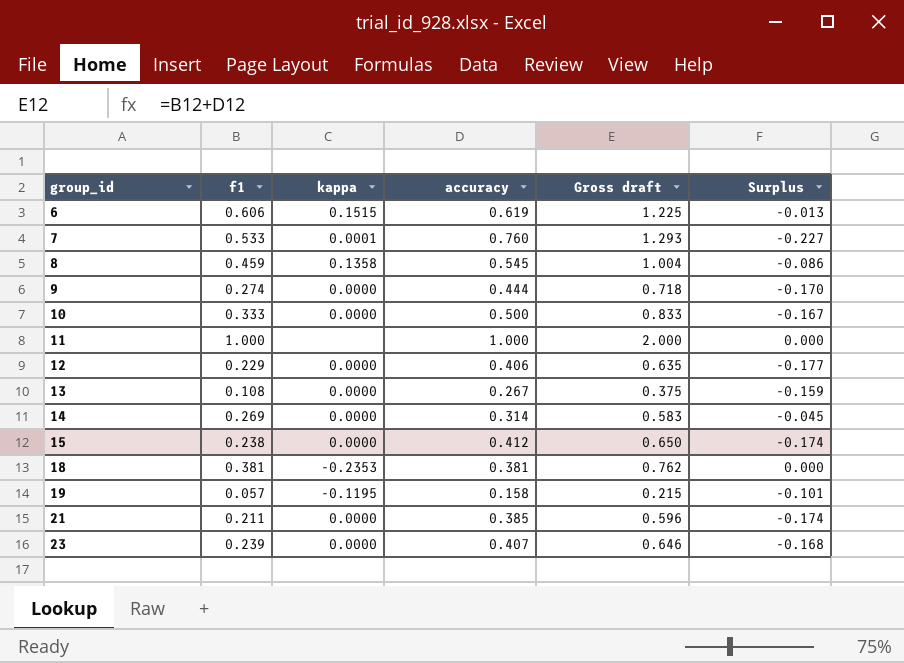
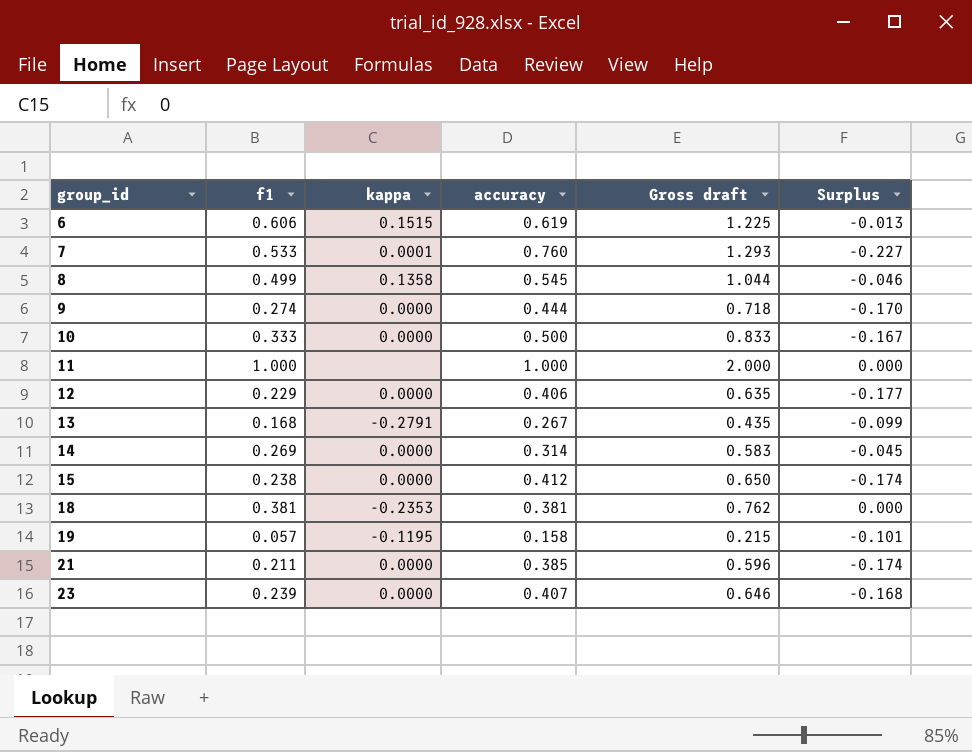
8 | f1: 0.459 -> 0.499
8 | Gross draft: 1.004 -> 1.044
8 | Surplus: -0.086 -> -0.046
13 | f1: 0.108 -> 0.168
13 | kappa: 0.0000 -> -0.2791
13 | Gross draft: 0.375 -> 0.435
13 | Surplus: -0.159 -> -0.099

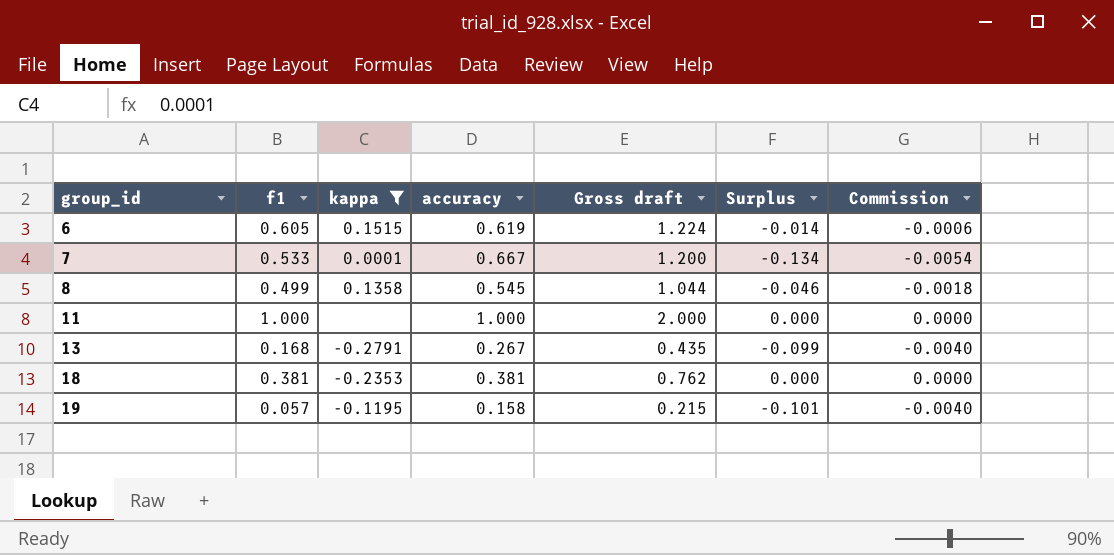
filter: none -> kappa != 0.0000
column Commission | formula: none -> [Surplus] * 0.04
6 | f1: 0.606 -> 0.605
6 | Gross draft: 1.225 -> 1.224
6 | Surplus: -0.013 -> -0.014
7 | accuracy: 0.760 -> 0.667
7 | Gross draft: 1.293 -> 1.200
7 | Surplus: -0.227 -> -0.134

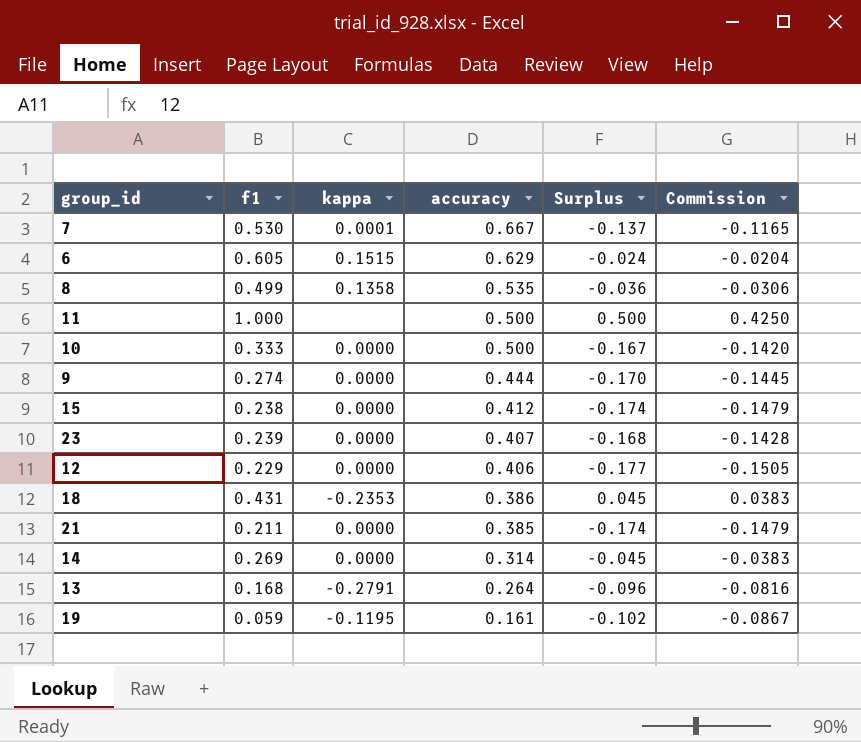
filter: kappa != 0.0000 -> none
row order: group_id ascending -> accuracy descending
column Gross draft | formula: [f1] + [accuracy] -> none
column Commission | formula: [Surplus] * 0.04 -> [Surplus] * 0.85
7 | f1: 0.533 -> 0.530
7 | Surplus: -0.134 -> -0.137
6 | accuracy: 0.619 -> 0.629
6 | Surplus: -0.014 -> -0.024
8 | accuracy: 0.545 -> 0.535
8 | Surplus: -0.046 -> -0.036
11 | accuracy: 1.000 -> 0.500
11 | Surplus: 0.000 -> 0.500
18 | f1: 0.381 -> 0.431
18 | accuracy: 0.381 -> 0.386
18 | Surplus: 0.000 -> 0.045
13 | accuracy: 0.267 -> 0.264
13 | Surplus: -0.099 -> -0.096
19 | f1: 0.057 -> 0.059
19 | accuracy: 0.158 -> 0.161
19 | Surplus: -0.101 -> -0.102

